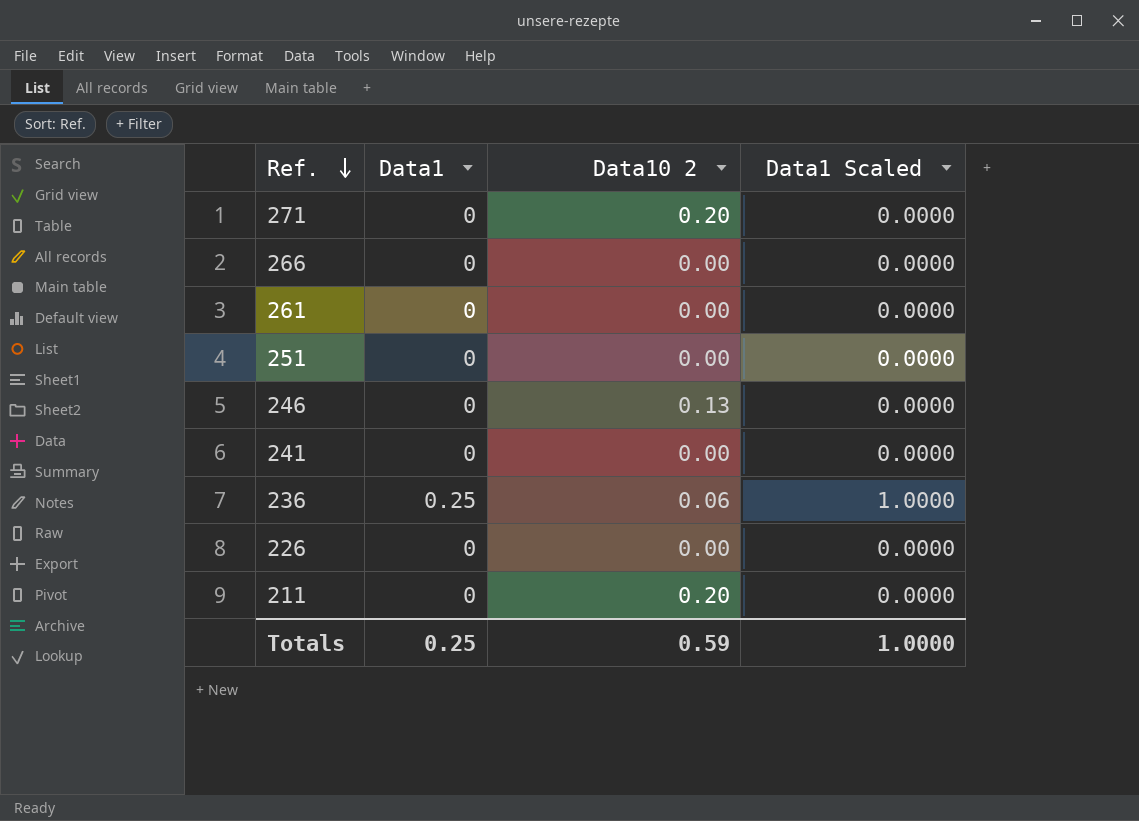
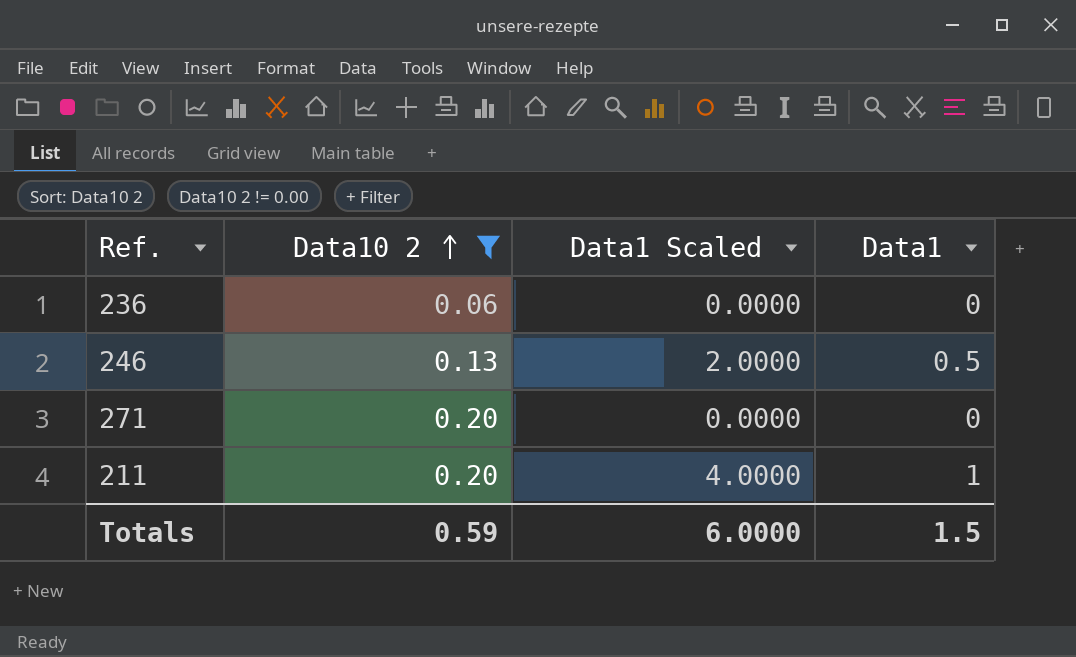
filter: none -> Data10 2 != 0.00
row order: Ref. descending -> Data10 2 ascending
column Data1 | position: 2 -> 4
236 | Data1 Scaled: 1.0000 -> 0.0000
236 | Data1: 0.25 -> 0
246 | Data1 Scaled: 0.0000 -> 2.0000
246 | Data1: 0 -> 0.5
211 | Data1 Scaled: 0.0000 -> 4.0000
211 | Data1: 0 -> 1
Totals | Data1 Scaled: 1.0000 -> 6.0000
Totals | Data1: 0.25 -> 1.5

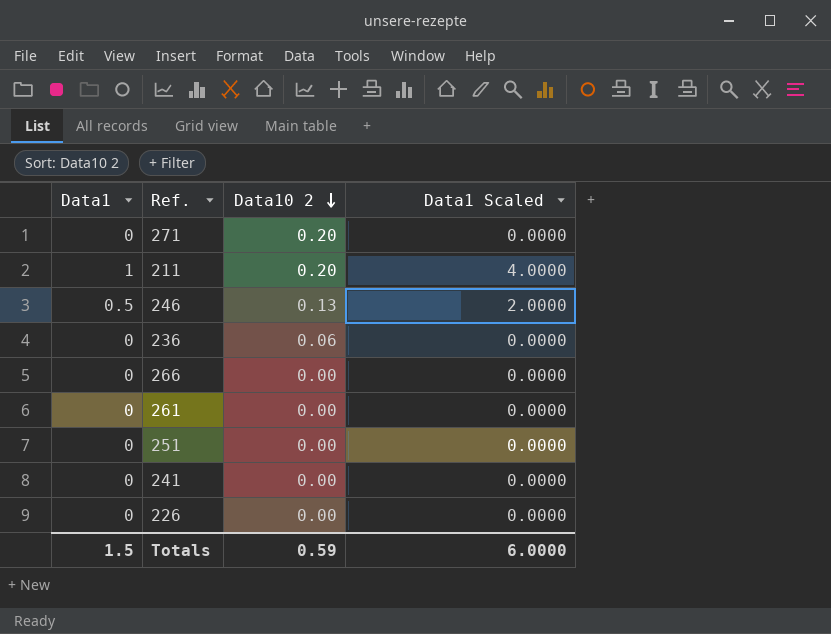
filter: Data10 2 != 0.00 -> none
row order: Data10 2 ascending -> Data10 2 descending
column Data1 | position: 4 -> 1

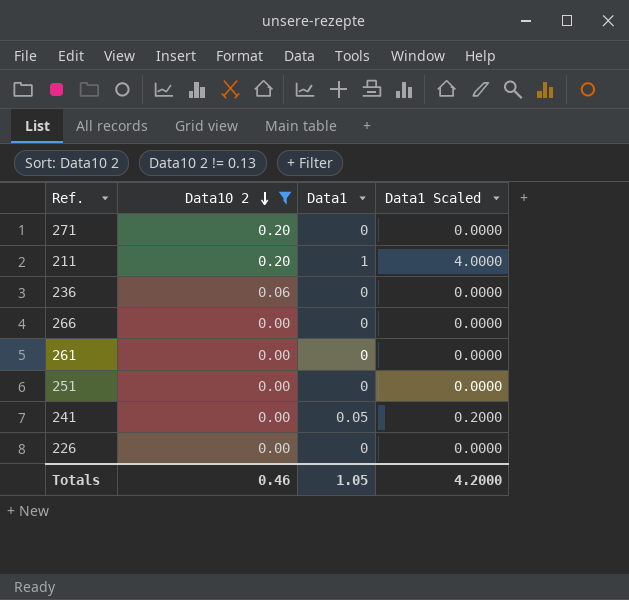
filter: none -> Data10 2 != 0.13
column Data1 | position: 1 -> 3
241 | Data1: 0 -> 0.05
241 | Data1 Scaled: 0.0000 -> 0.2000
Totals | Data10 2: 0.59 -> 0.46
Totals | Data1: 1.5 -> 1.05
Totals | Data1 Scaled: 6.0000 -> 4.2000

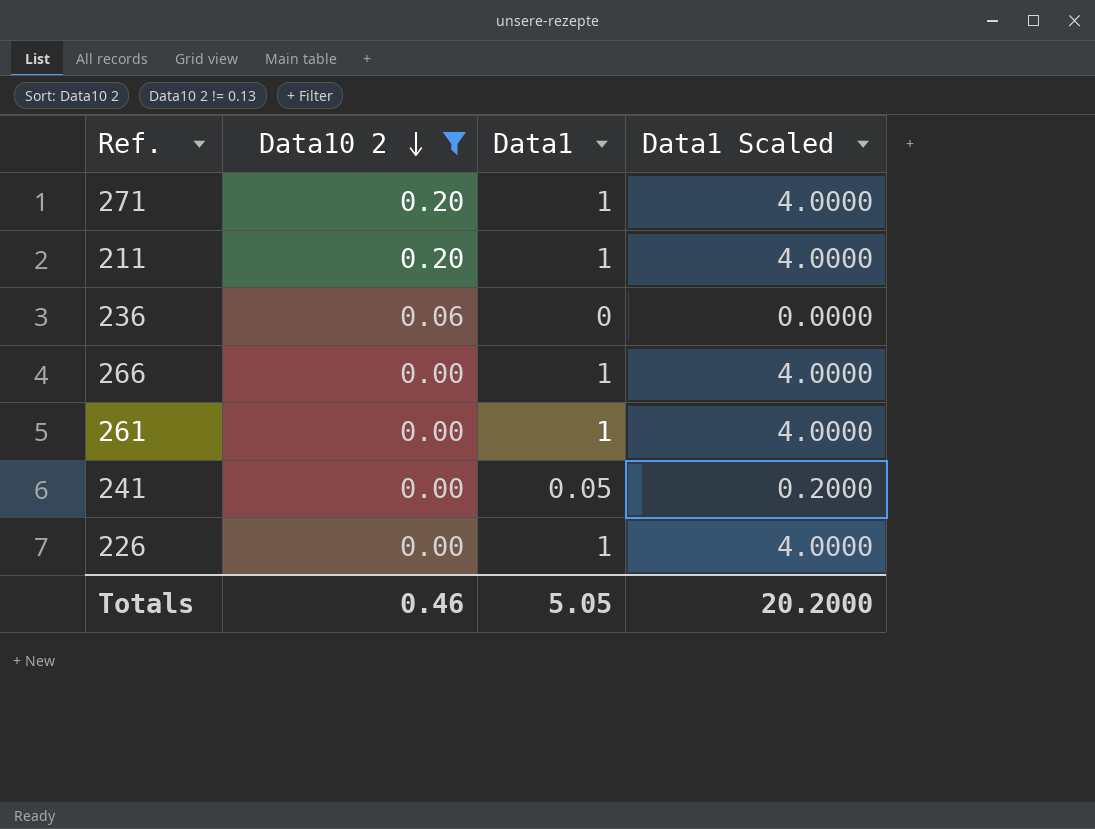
row 251: 0.00 | 0 | 0.0000 -> none
271 | Data1: 0 -> 1
271 | Data1 Scaled: 0.0000 -> 4.0000
266 | Data1: 0 -> 1
266 | Data1 Scaled: 0.0000 -> 4.0000
261 | Data1: 0 -> 1
261 | Data1 Scaled: 0.0000 -> 4.0000
226 | Data1: 0 -> 1
226 | Data1 Scaled: 0.0000 -> 4.0000
Totals | Data1: 1.05 -> 5.05
Totals | Data1 Scaled: 4.2000 -> 20.2000

